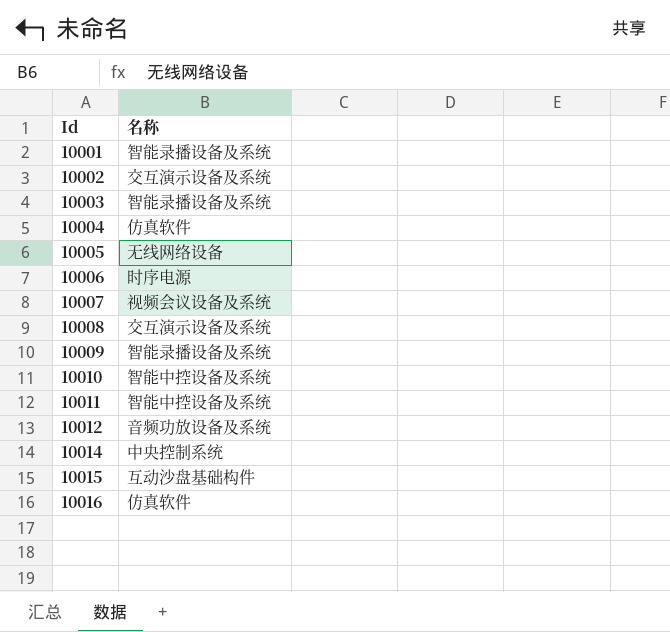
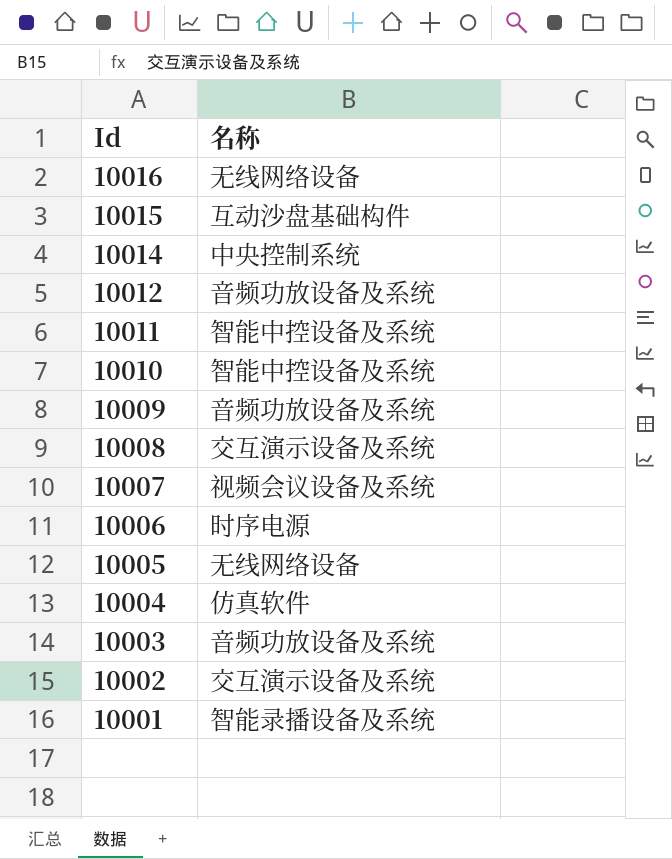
row order: Id ascending -> Id descending
10016 | 名称: 仿真软件 -> 无线网络设备
10009 | 名称: 智能录播设备及系统 -> 音频功放设备及系统
10003 | 名称: 智能录播设备及系统 -> 音频功放设备及系统

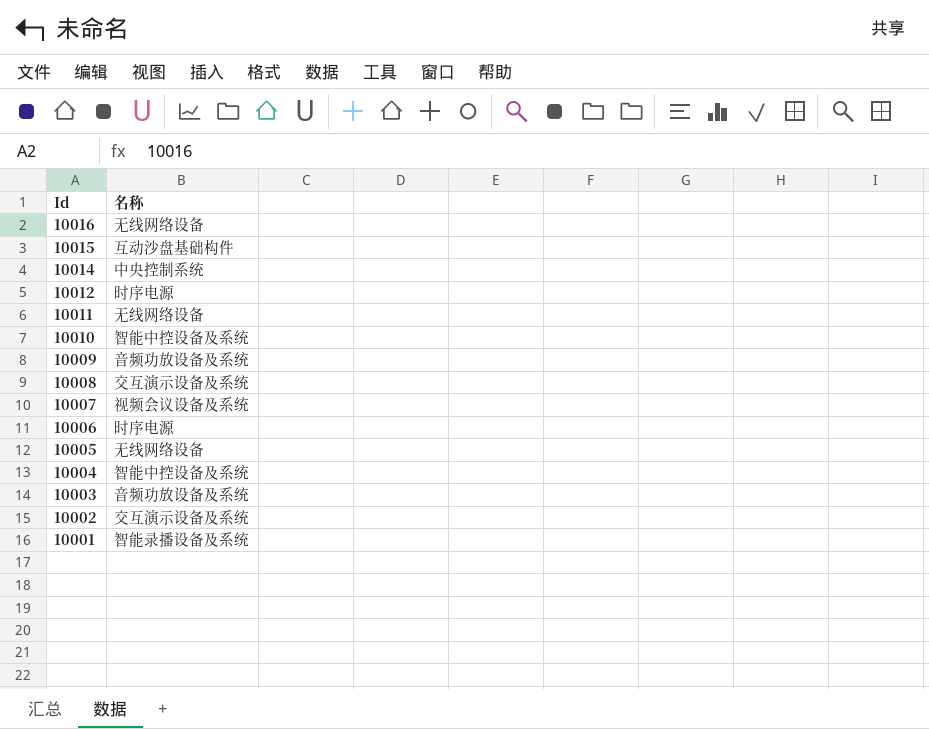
10012 | 名称: 音频功放设备及系统 -> 时序电源
10011 | 名称: 智能中控设备及系统 -> 无线网络设备
10004 | 名称: 仿真软件 -> 智能中控设备及系统

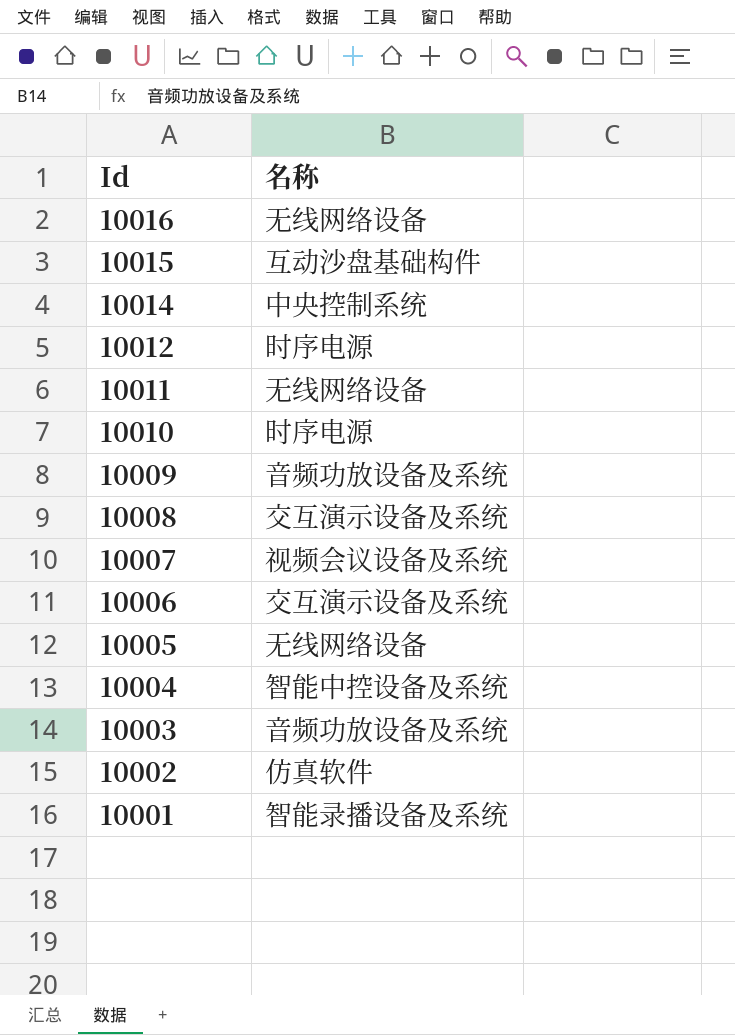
10010 | 名称: 智能中控设备及系统 -> 时序电源
10006 | 名称: 时序电源 -> 交互演示设备及系统
10002 | 名称: 交互演示设备及系统 -> 仿真软件

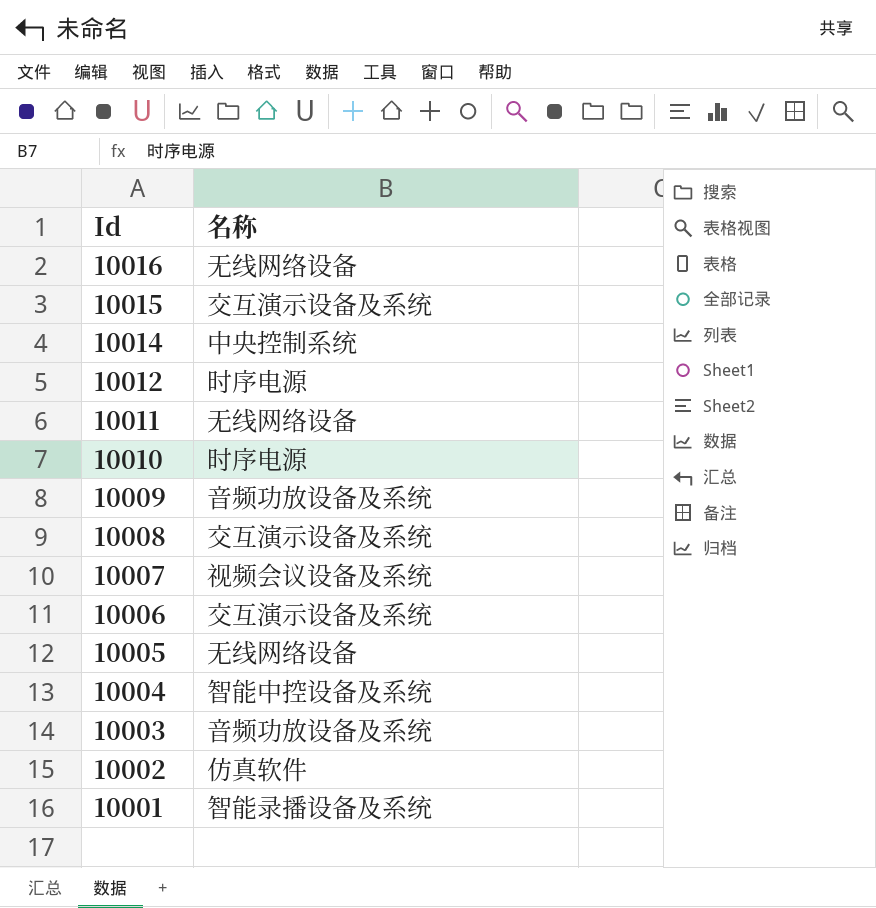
10015 | 名称: 互动沙盘基础构件 -> 交互演示设备及系统

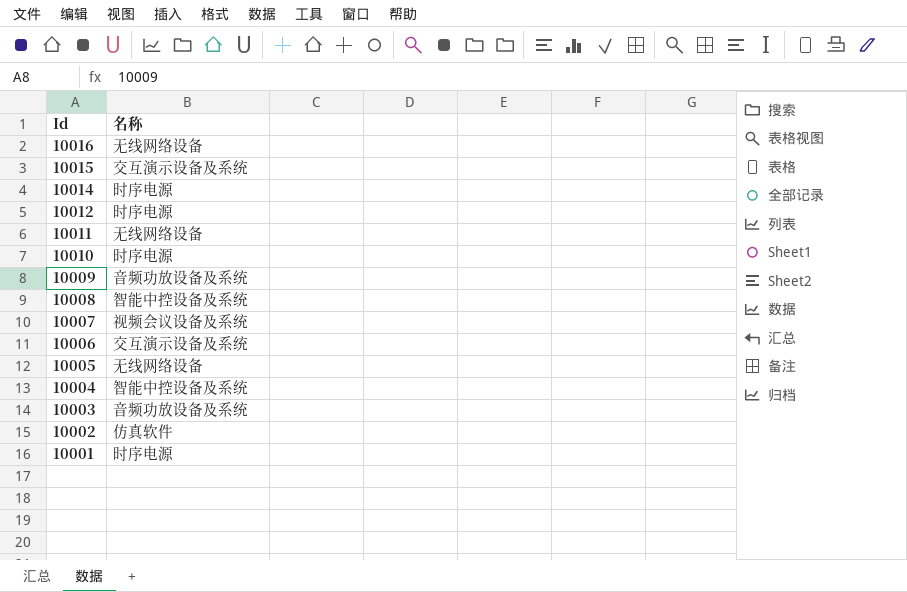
10014 | 名称: 中央控制系统 -> 时序电源
10008 | 名称: 交互演示设备及系统 -> 智能中控设备及系统
10001 | 名称: 智能录播设备及系统 -> 时序电源

